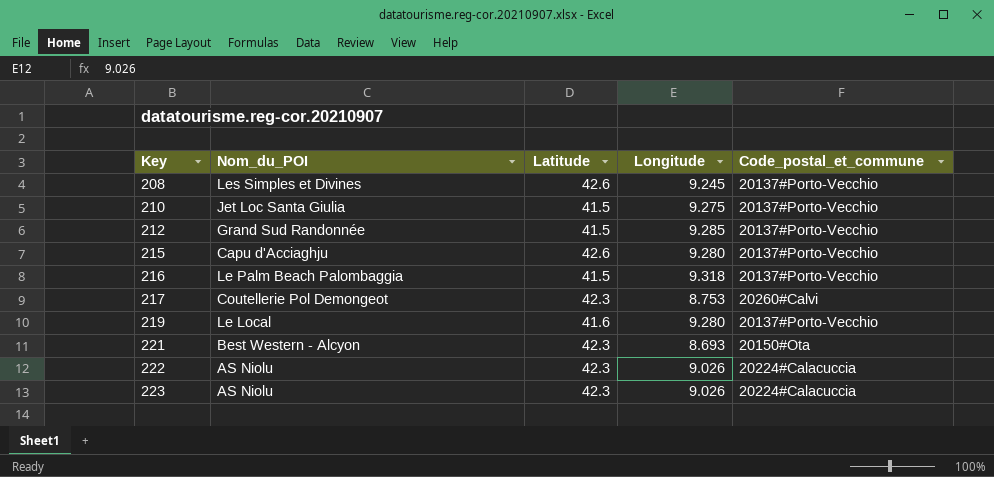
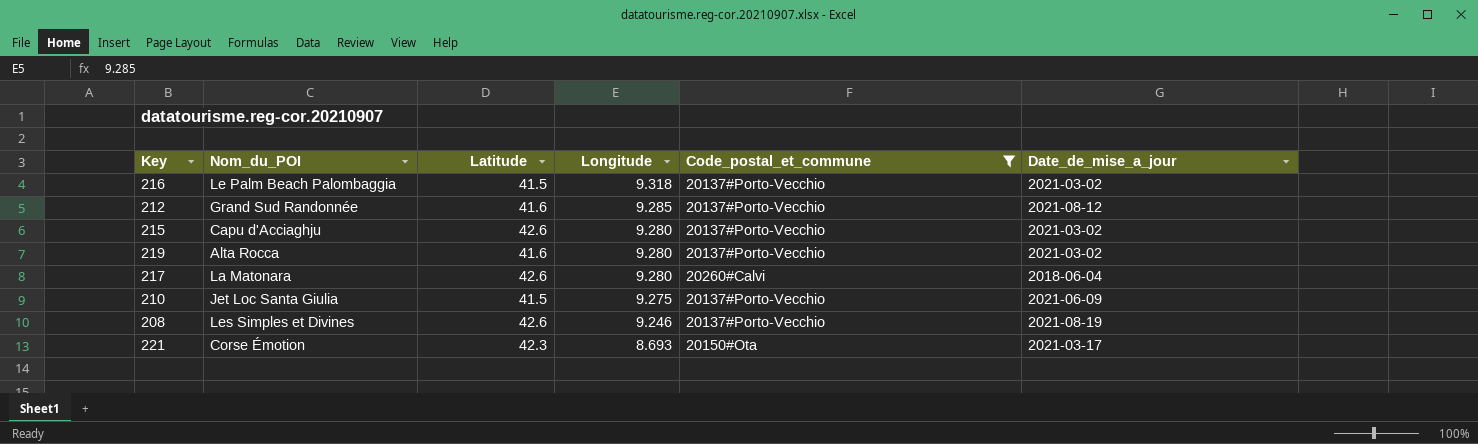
filter: none -> Code_postal_et_commune != 20224#Calacuccia
row order: Key ascending -> Longitude descending
column Date_de_mise_a_jour | position: none -> 6
212 | Latitude: 41.5 -> 41.6
219 | Nom_du_POI: Le Local -> Alta Rocca
217 | Nom_du_POI: Coutellerie Pol Demongeot -> La Matonara
217 | Latitude: 42.3 -> 42.6
217 | Longitude: 8.753 -> 9.280
208 | Longitude: 9.245 -> 9.246
221 | Nom_du_POI: Best Western - Alcyon -> Corse Émotion

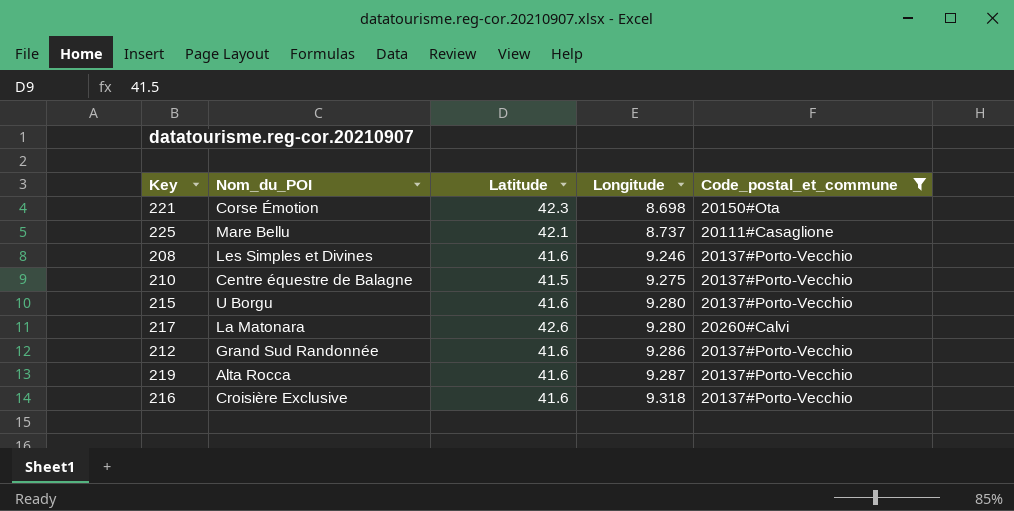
row order: Longitude descending -> Longitude ascending
column Date_de_mise_a_jour | position: 6 -> none
221 | Longitude: 8.693 -> 8.698
row 225: none -> Mare Bellu | 42.1 | 8.737 | 20111#Casaglione
208 | Latitude: 42.6 -> 41.6
210 | Nom_du_POI: Jet Loc Santa Giulia -> Centre équestre de Balagne
215 | Nom_du_POI: Capu d'Acciaghju -> U Borgu
215 | Latitude: 42.6 -> 41.6
212 | Longitude: 9.285 -> 9.286
219 | Longitude: 9.280 -> 9.287
216 | Nom_du_POI: Le Palm Beach Palombaggia -> Croisière Exclusive
216 | Latitude: 41.5 -> 41.6

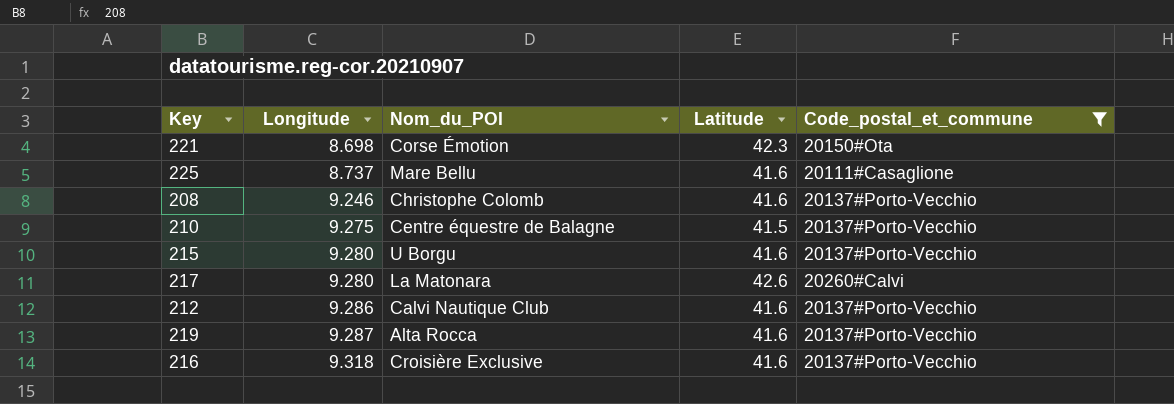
column Longitude | position: 4 -> 2
225 | Latitude: 42.1 -> 41.6
208 | Nom_du_POI: Les Simples et Divines -> Christophe Colomb
212 | Nom_du_POI: Grand Sud Randonnée -> Calvi Nautique Club

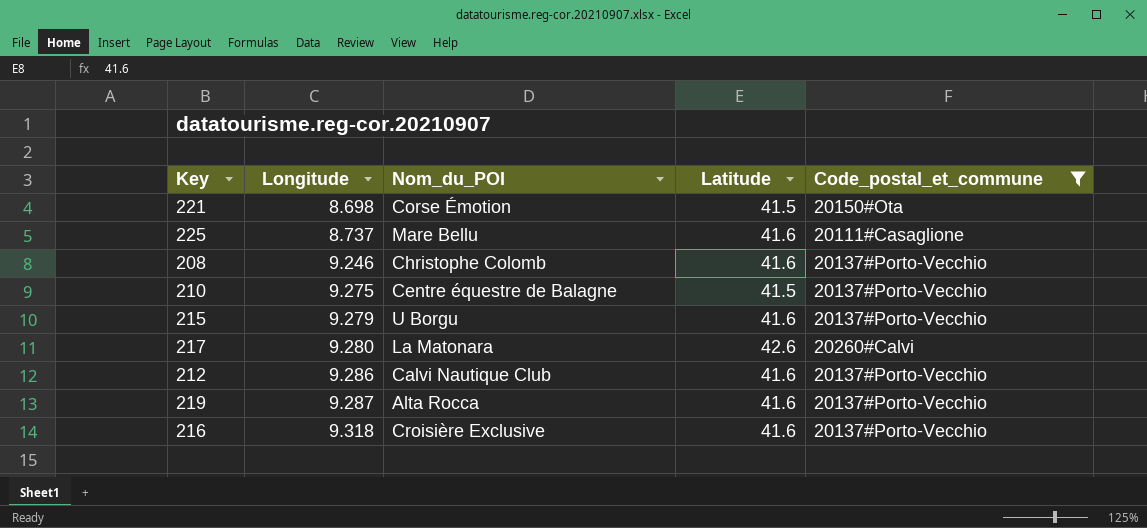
221 | Latitude: 42.3 -> 41.5
215 | Longitude: 9.280 -> 9.279

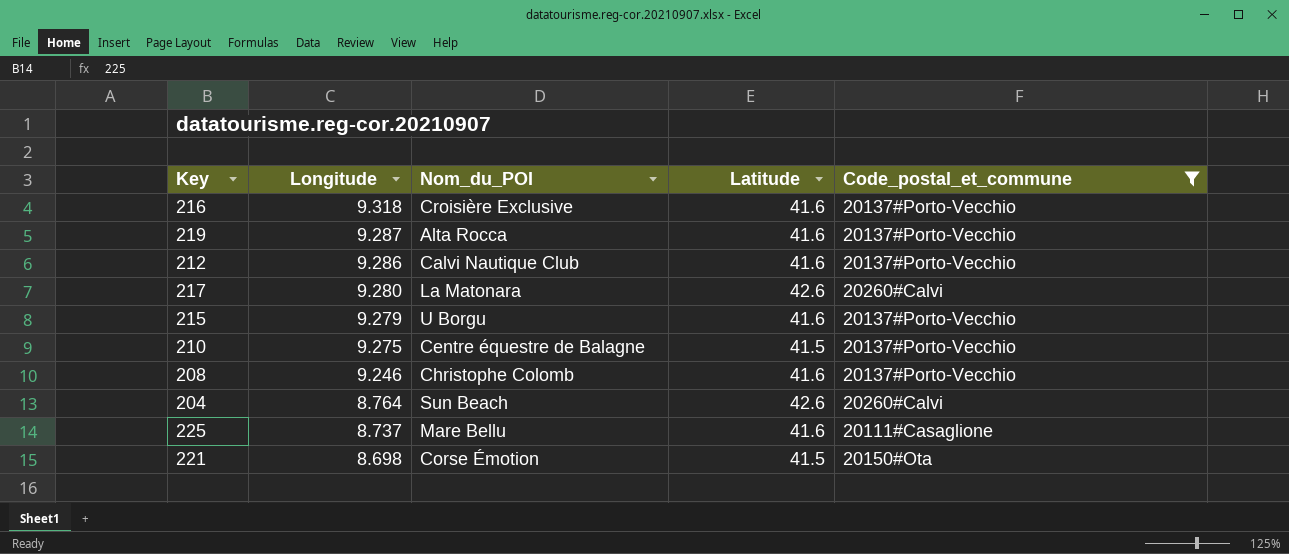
row order: Longitude ascending -> Longitude descending
row 204: none -> 8.764 | Sun Beach | 42.6 | 20260#Calvi

